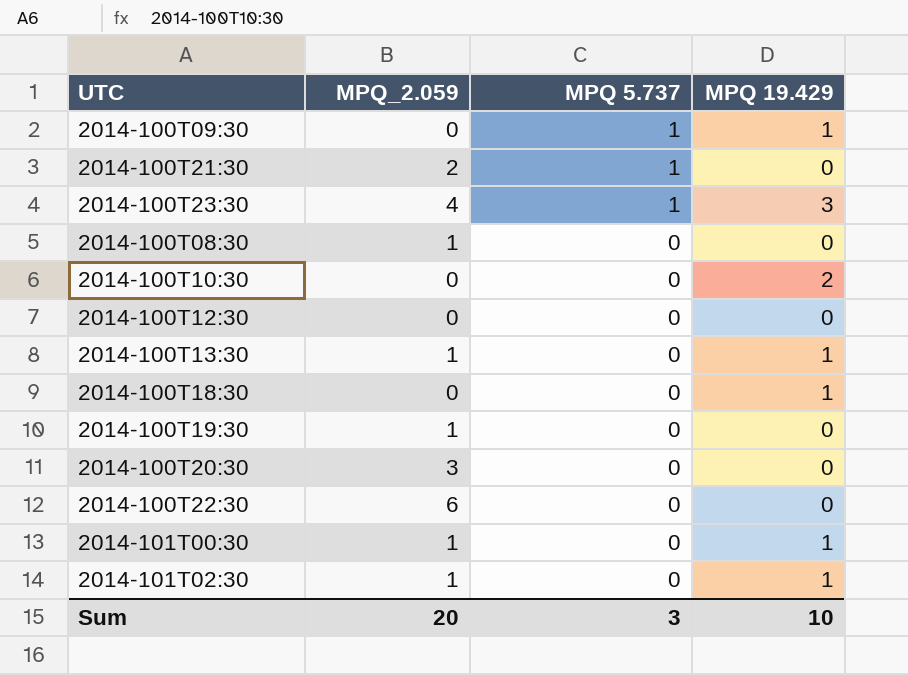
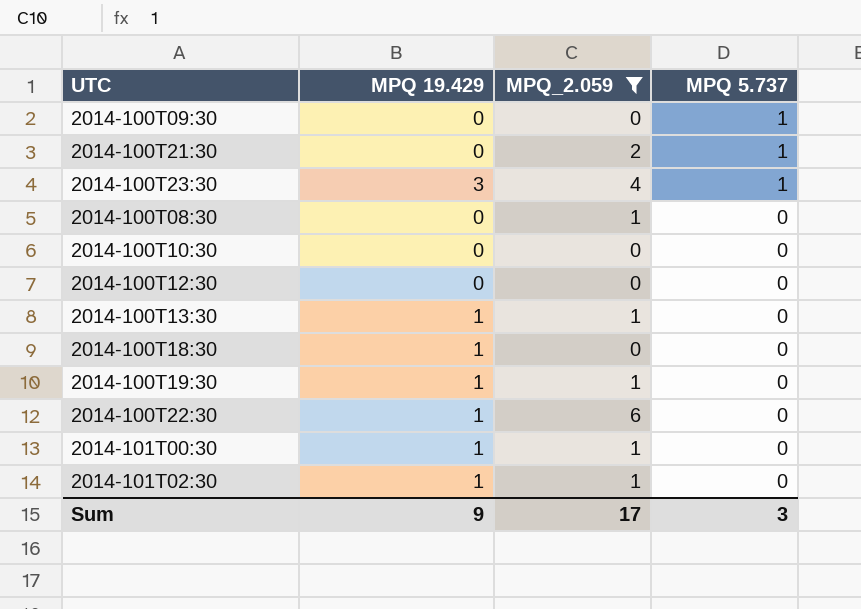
filter: none -> MPQ_2.059 != 3
column MPQ 19.429 | position: 4 -> 2
2014-100T09:30 | MPQ 19.429: 1 -> 0
2014-100T10:30 | MPQ 19.429: 2 -> 0
2014-100T19:30 | MPQ 19.429: 0 -> 1
2014-100T22:30 | MPQ 19.429: 0 -> 1
Sum | MPQ 19.429: 10 -> 9
Sum | MPQ_2.059: 20 -> 17

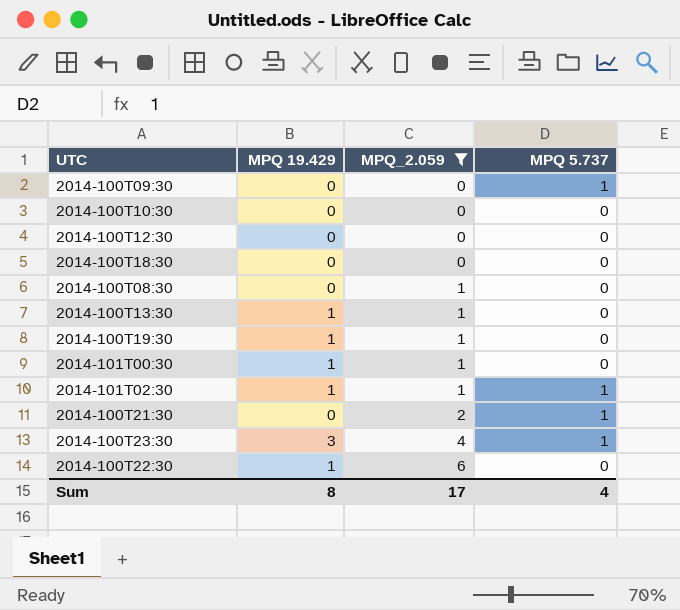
row order: MPQ 5.737 descending -> MPQ_2.059 ascending
2014-100T18:30 | MPQ 19.429: 1 -> 0
2014-101T02:30 | MPQ 5.737: 0 -> 1
Sum | MPQ 19.429: 9 -> 8
Sum | MPQ 5.737: 3 -> 4

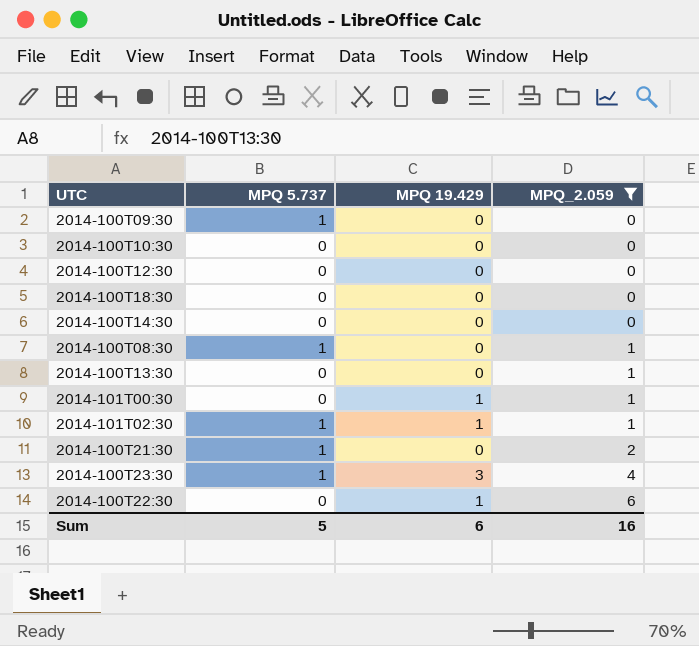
column MPQ 5.737 | position: 4 -> 2
row 2014-100T19:30: 1 | 1 | 0 -> none
row 2014-100T14:30: none -> 0 | 0 | 0
2014-100T08:30 | MPQ 5.737: 0 -> 1
2014-100T13:30 | MPQ 19.429: 1 -> 0
Sum | MPQ 5.737: 4 -> 5
Sum | MPQ 19.429: 8 -> 6
Sum | MPQ_2.059: 17 -> 16

